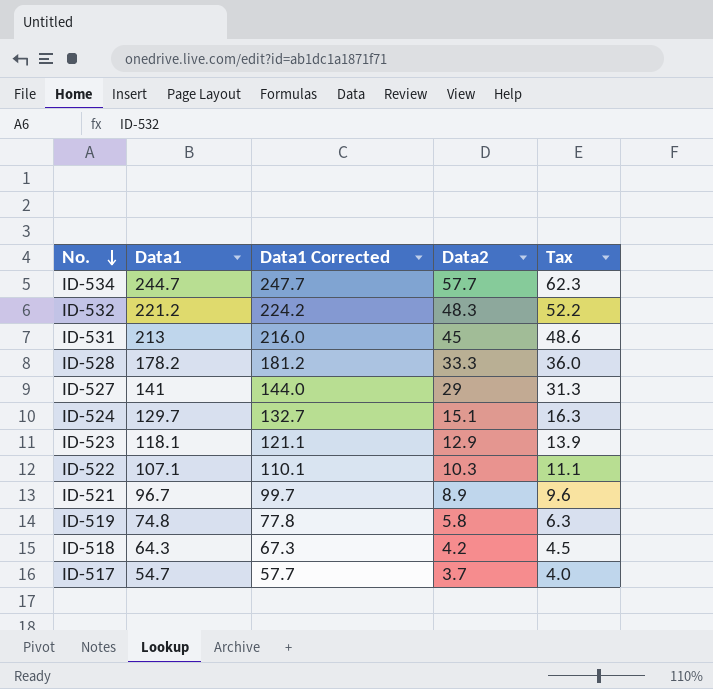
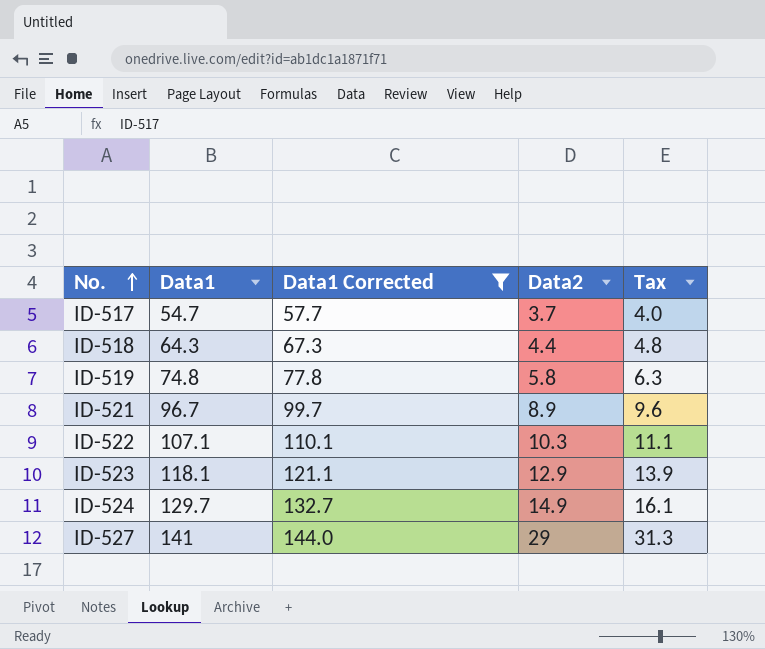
filter: none -> Data1 Corrected <= 144.0
row order: No. descending -> No. ascending
ID-518 | Data2: 4.2 -> 4.4
ID-518 | Tax: 4.5 -> 4.8
ID-524 | Data2: 15.1 -> 14.9
ID-524 | Tax: 16.3 -> 16.1

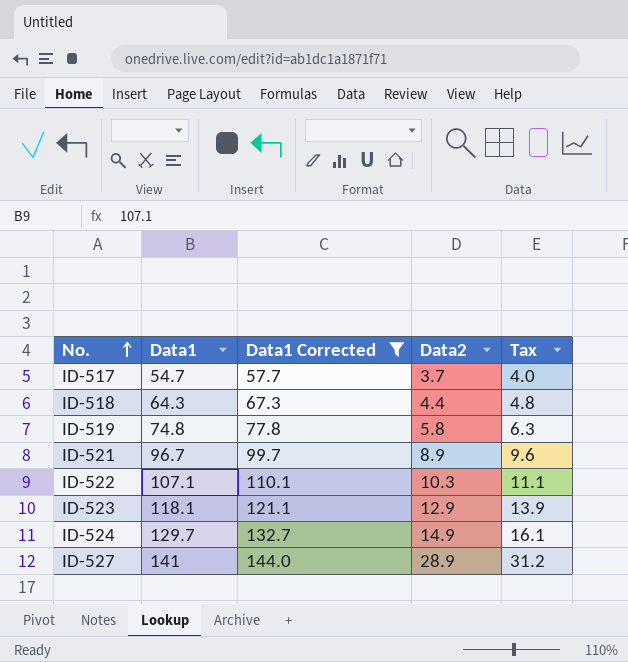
ID-527 | Data2: 29 -> 28.9
ID-527 | Tax: 31.3 -> 31.2

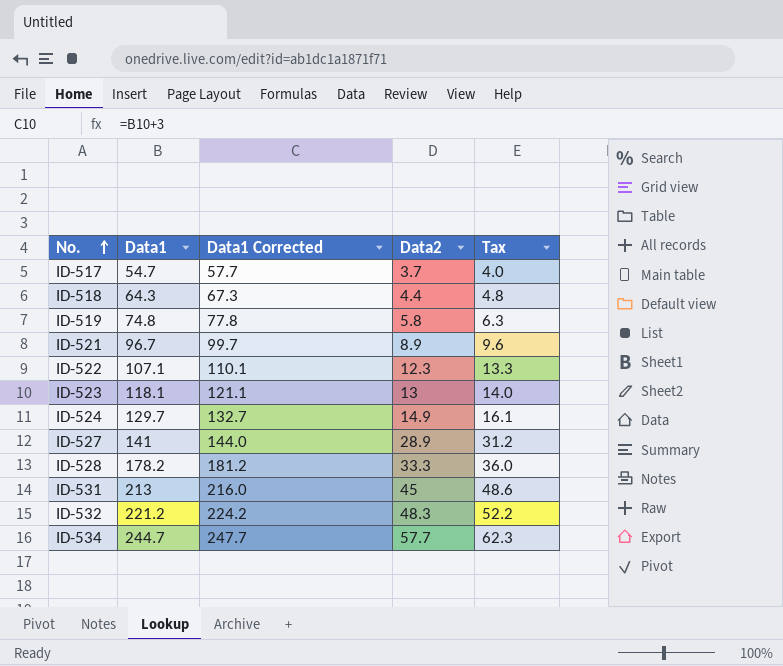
filter: Data1 Corrected <= 144.0 -> none
ID-522 | Data2: 10.3 -> 12.3
ID-522 | Tax: 11.1 -> 13.3
ID-523 | Data2: 12.9 -> 13
ID-523 | Tax: 13.9 -> 14.0

